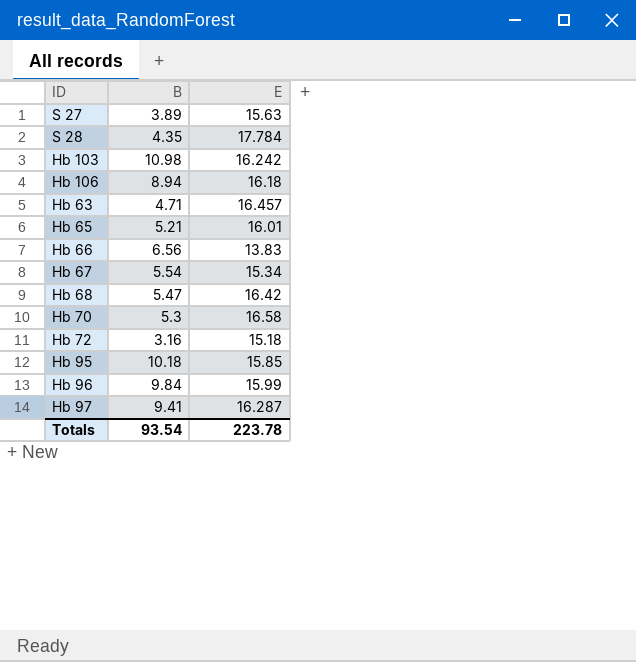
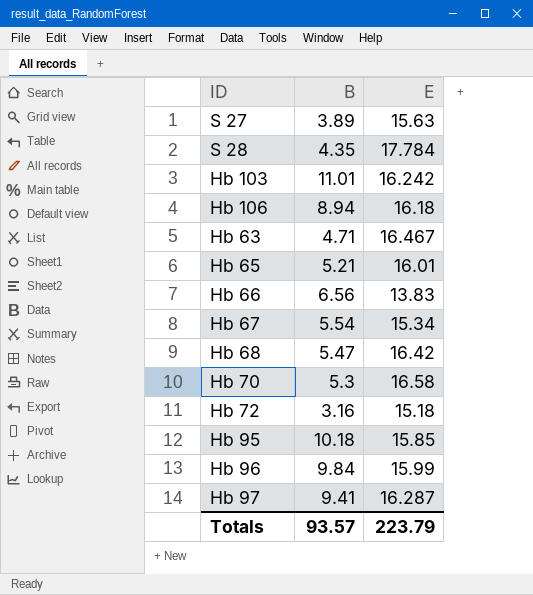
Hb 103 | B: 10.98 -> 11.01
Hb 63 | E: 16.457 -> 16.467
Totals | B: 93.54 -> 93.57
Totals | E: 223.78 -> 223.79

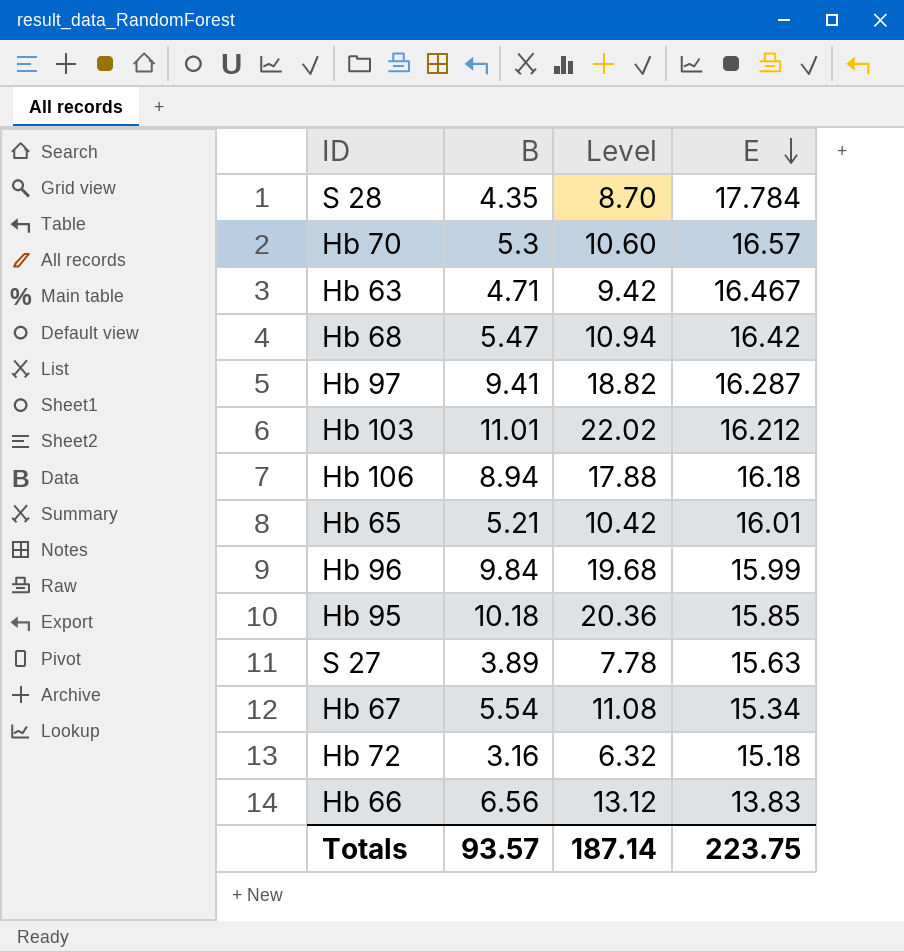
row order: none -> E descending
column Level | formula: none -> [B] * 2
Hb 70 | E: 16.58 -> 16.57
Hb 103 | E: 16.242 -> 16.212
Totals | E: 223.79 -> 223.75

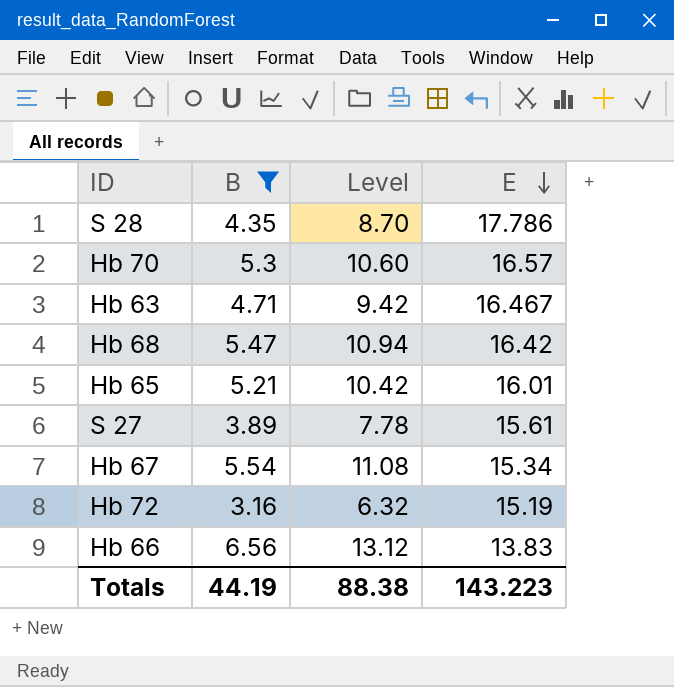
filter: none -> B <= 6.56
S 28 | E: 17.784 -> 17.786
S 27 | E: 15.63 -> 15.61
Hb 72 | E: 15.18 -> 15.19
Totals | B: 93.57 -> 44.19
Totals | Level: 187.14 -> 88.38
Totals | E: 223.75 -> 143.223

